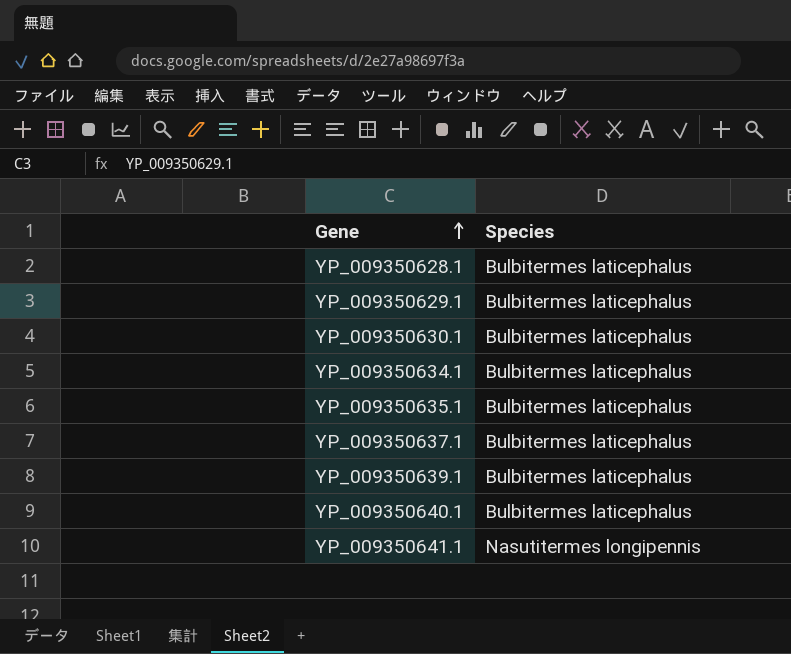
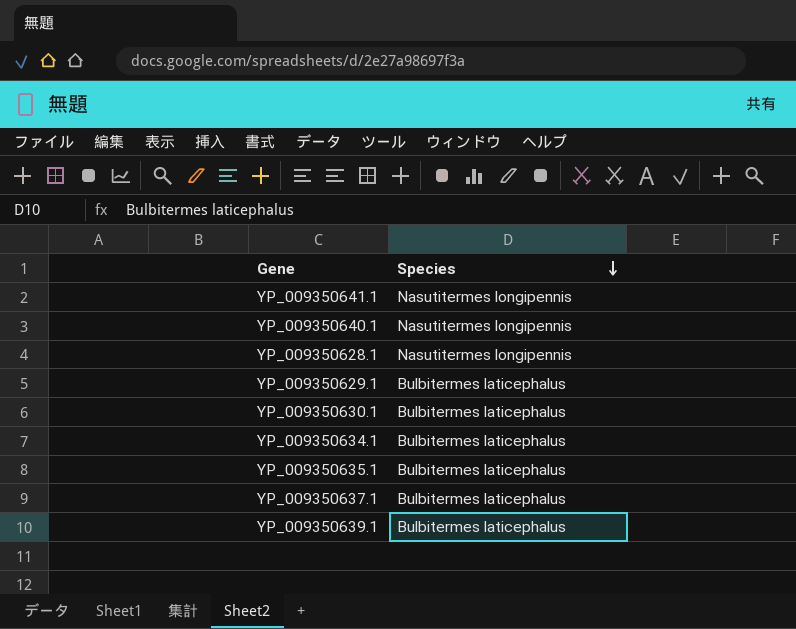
row order: Gene ascending -> Species descending
YP_009350640.1 | Species: Bulbitermes laticephalus -> Nasutitermes longipennis
YP_009350628.1 | Species: Bulbitermes laticephalus -> Nasutitermes longipennis

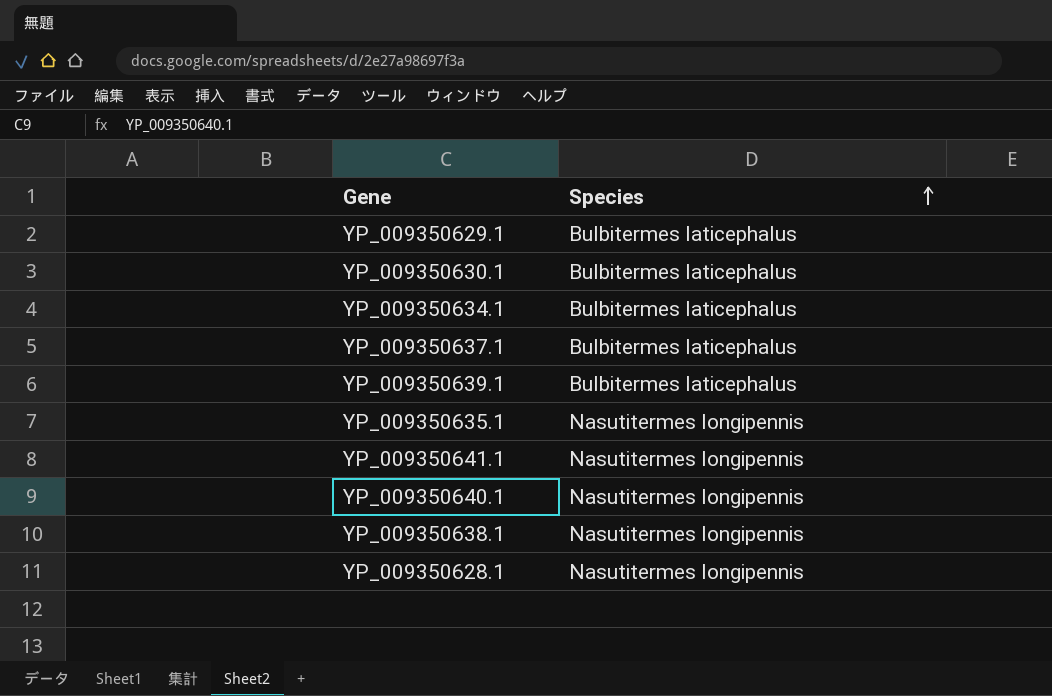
row order: Species descending -> Species ascending
YP_009350635.1 | Species: Bulbitermes laticephalus -> Nasutitermes longipennis
row YP_009350638.1: none -> Nasutitermes longipennis

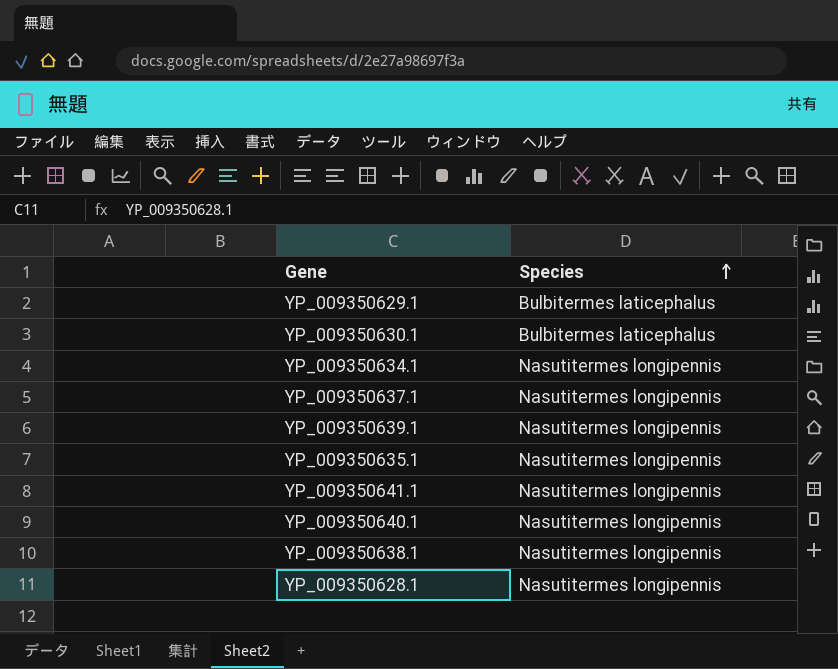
YP_009350634.1 | Species: Bulbitermes laticephalus -> Nasutitermes longipennis
YP_009350637.1 | Species: Bulbitermes laticephalus -> Nasutitermes longipennis
YP_009350639.1 | Species: Bulbitermes laticephalus -> Nasutitermes longipennis

